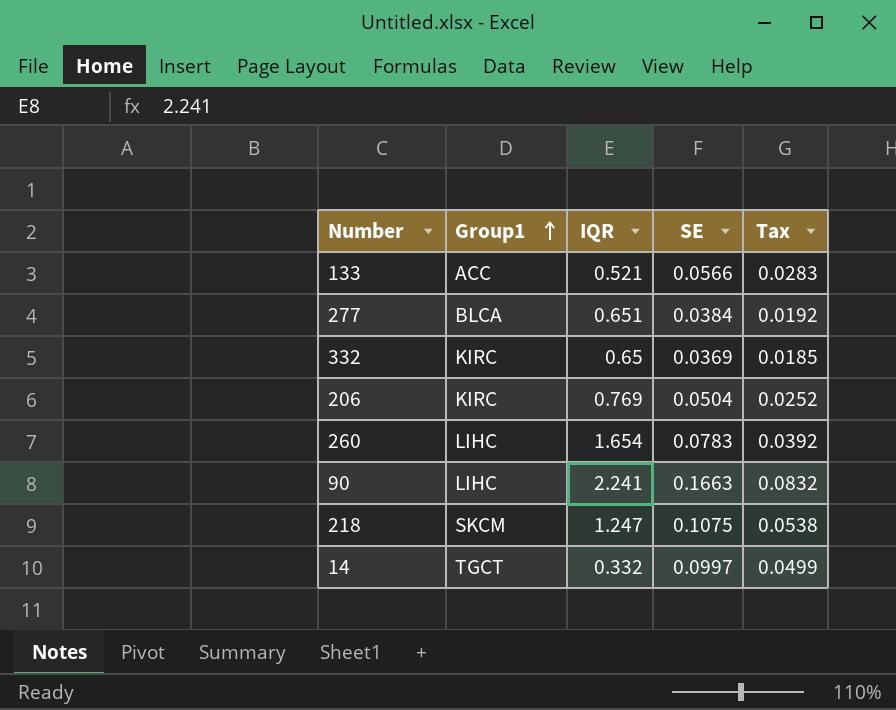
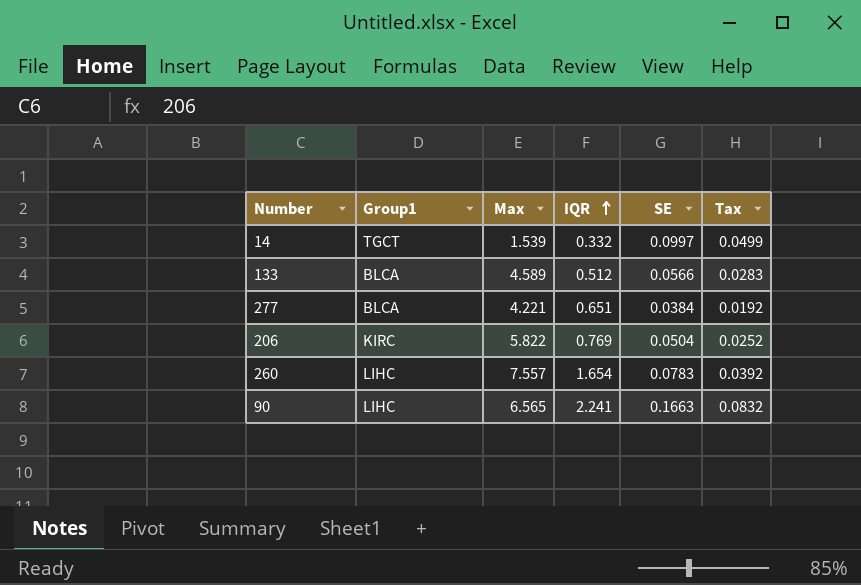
row order: Group1 ascending -> IQR ascending
column Max | position: none -> 3
row 332: KIRC | 0.65 | 0.0369 | 0.0185 -> none
row 218: SKCM | 1.247 | 0.1075 | 0.0538 -> none
133 | Group1: ACC -> BLCA
133 | IQR: 0.521 -> 0.512

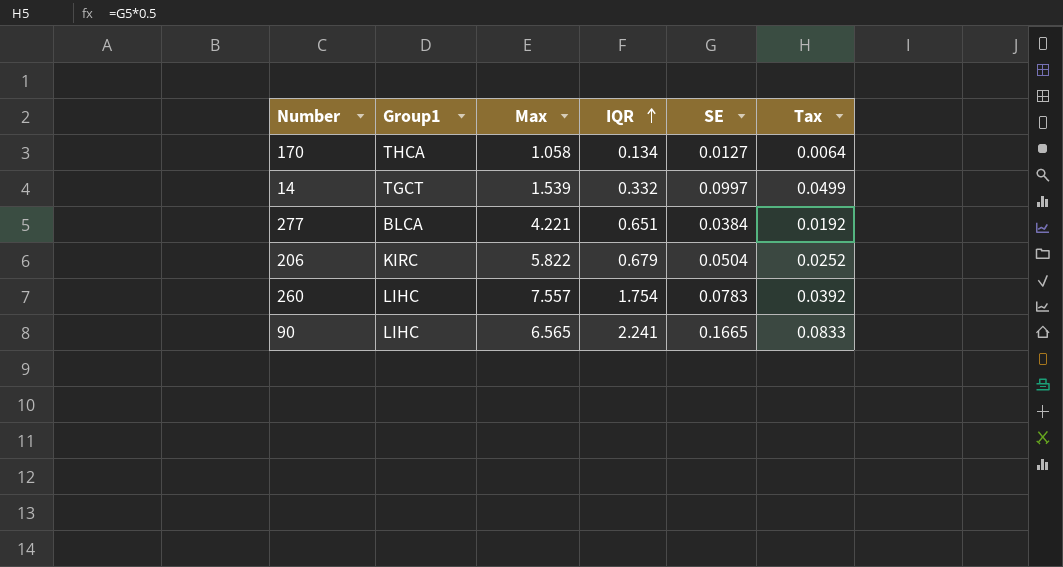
row 133: BLCA | 4.589 | 0.512 | 0.0566 | 0.0283 -> none
row 170: none -> THCA | 1.058 | 0.134 | 0.0127 | 0.0064
206 | IQR: 0.769 -> 0.679
260 | IQR: 1.654 -> 1.754
90 | SE: 0.1663 -> 0.1665
90 | Tax: 0.0832 -> 0.0833

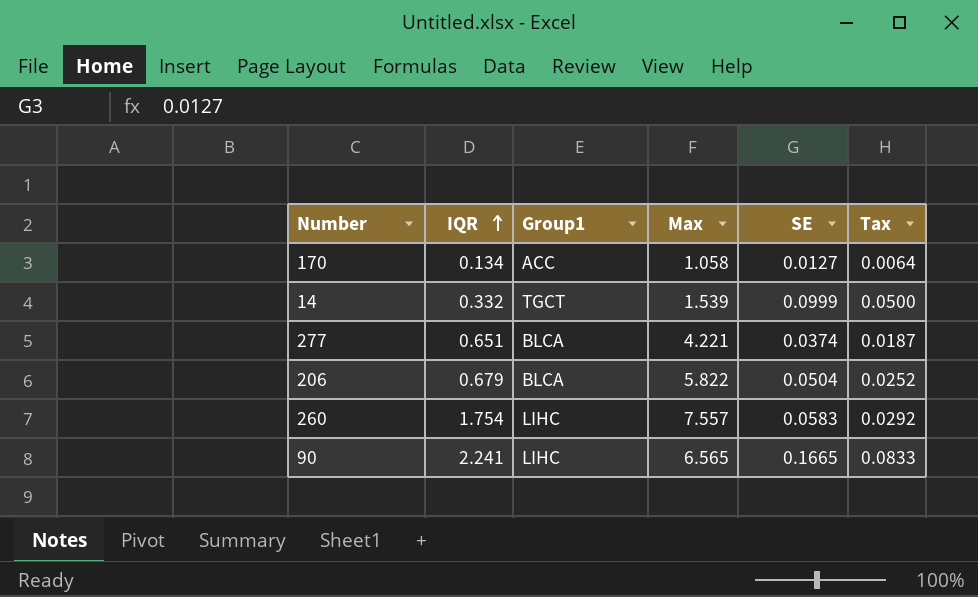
column IQR | position: 4 -> 2
170 | Group1: THCA -> ACC
14 | SE: 0.0997 -> 0.0999
14 | Tax: 0.0499 -> 0.0500
277 | SE: 0.0384 -> 0.0374
277 | Tax: 0.0192 -> 0.0187
206 | Group1: KIRC -> BLCA
260 | SE: 0.0783 -> 0.0583
260 | Tax: 0.0392 -> 0.0292

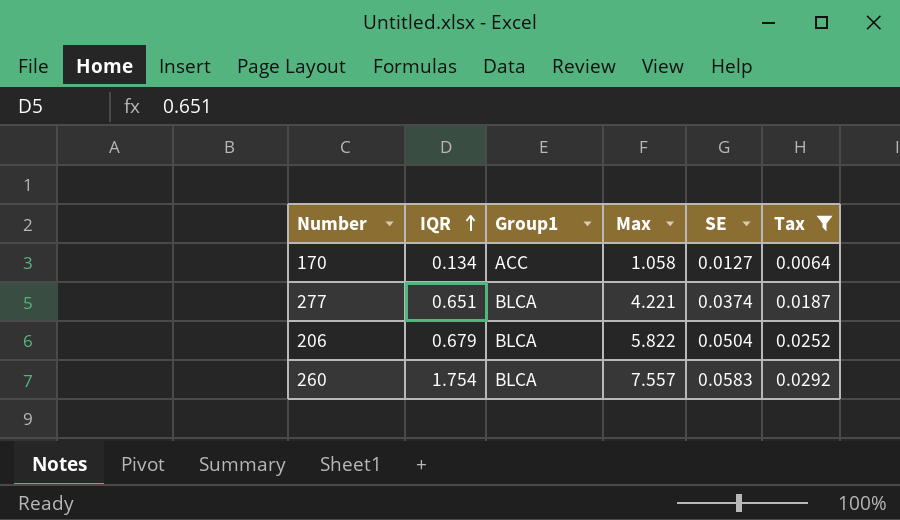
filter: none -> Tax <= 0.0292
260 | Group1: LIHC -> BLCA

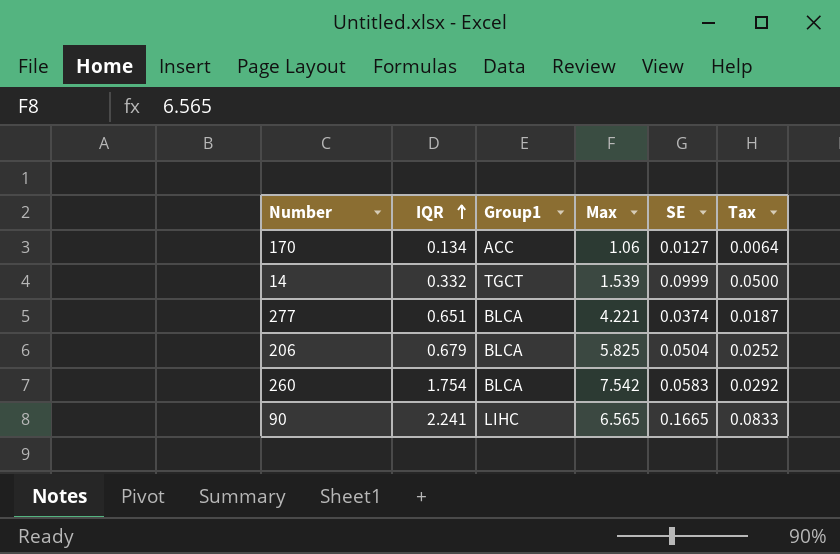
filter: Tax <= 0.0292 -> none
170 | Max: 1.058 -> 1.06
206 | Max: 5.822 -> 5.825
260 | Max: 7.557 -> 7.542

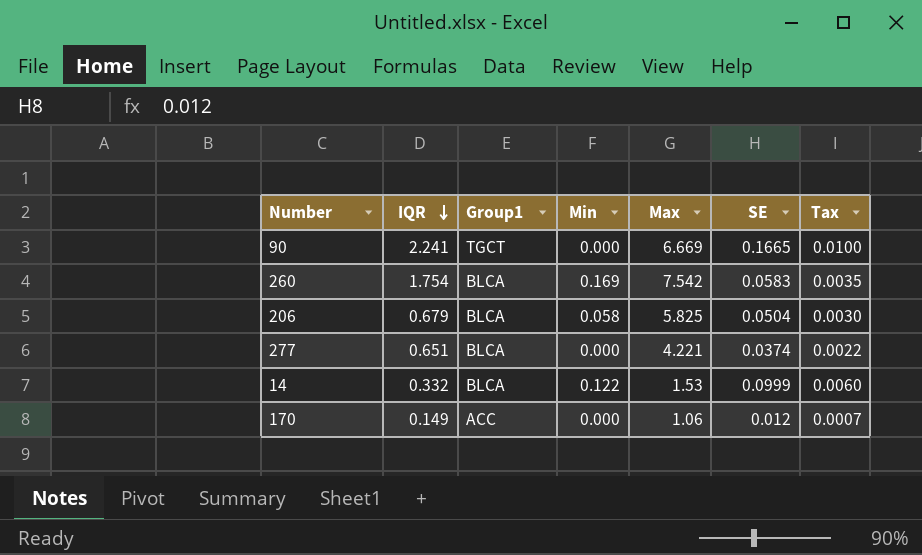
row order: IQR ascending -> IQR descending
column Min | position: none -> 4
column Tax | formula: [SE] * 0.5 -> [SE] * 0.06
90 | Group1: LIHC -> TGCT
90 | Max: 6.565 -> 6.669
14 | Group1: TGCT -> BLCA
14 | Max: 1.539 -> 1.53
170 | IQR: 0.134 -> 0.149
170 | SE: 0.0127 -> 0.012

